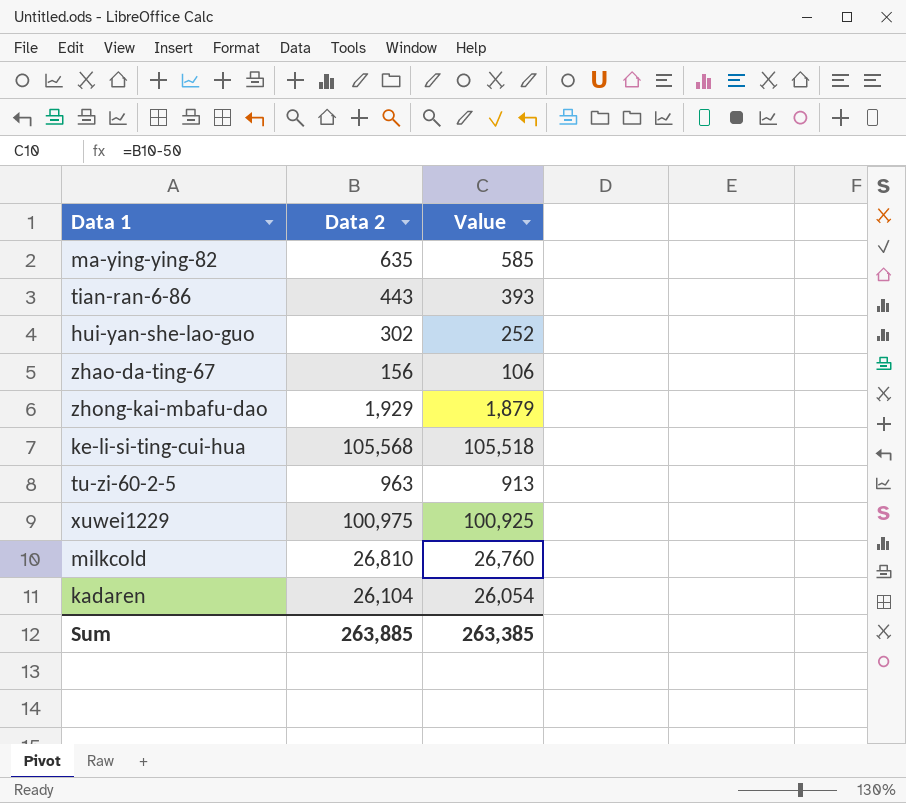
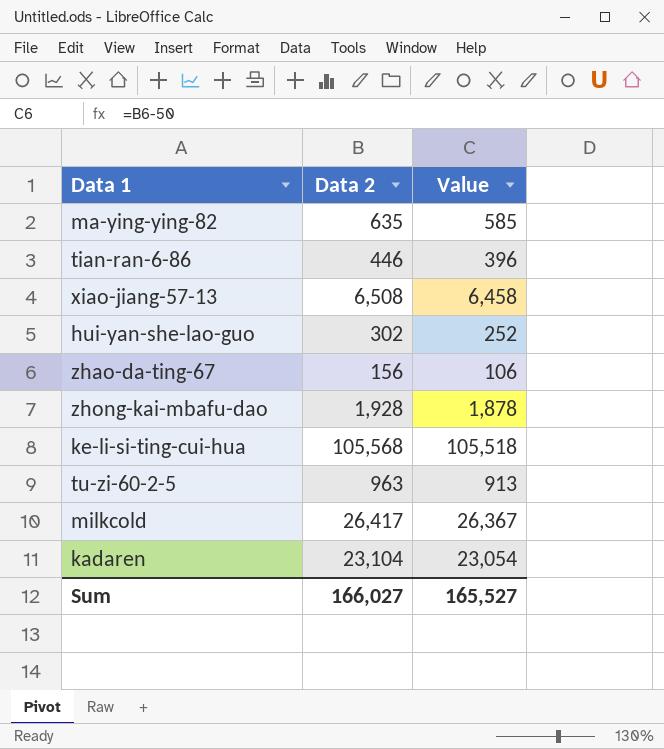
row xuwei1229: 100,975 | 100,925 -> none
tian-ran-6-86 | Data 2: 443 -> 446
tian-ran-6-86 | Value: 393 -> 396
row xiao-jiang-57-13: none -> 6,508 | 6,458
zhong-kai-mbafu-dao | Data 2: 1,929 -> 1,928
zhong-kai-mbafu-dao | Value: 1,879 -> 1,878
milkcold | Data 2: 26,810 -> 26,417
milkcold | Value: 26,760 -> 26,367
kadaren | Data 2: 26,104 -> 23,104
kadaren | Value: 26,054 -> 23,054
Sum | Data 2: 263,885 -> 166,027
Sum | Value: 263,385 -> 165,527

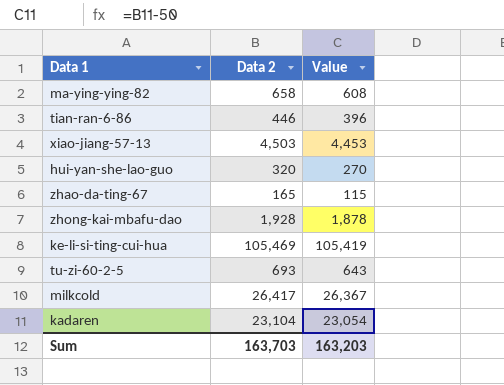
ma-ying-ying-82 | Data 2: 635 -> 658
ma-ying-ying-82 | Value: 585 -> 608
xiao-jiang-57-13 | Data 2: 6,508 -> 4,503
xiao-jiang-57-13 | Value: 6,458 -> 4,453
hui-yan-she-lao-guo | Data 2: 302 -> 320
hui-yan-she-lao-guo | Value: 252 -> 270
zhao-da-ting-67 | Data 2: 156 -> 165
zhao-da-ting-67 | Value: 106 -> 115
ke-li-si-ting-cui-hua | Data 2: 105,568 -> 105,469
ke-li-si-ting-cui-hua | Value: 105,518 -> 105,419
tu-zi-60-2-5 | Data 2: 963 -> 693
tu-zi-60-2-5 | Value: 913 -> 643
Sum | Data 2: 166,027 -> 163,703
Sum | Value: 165,527 -> 163,203

